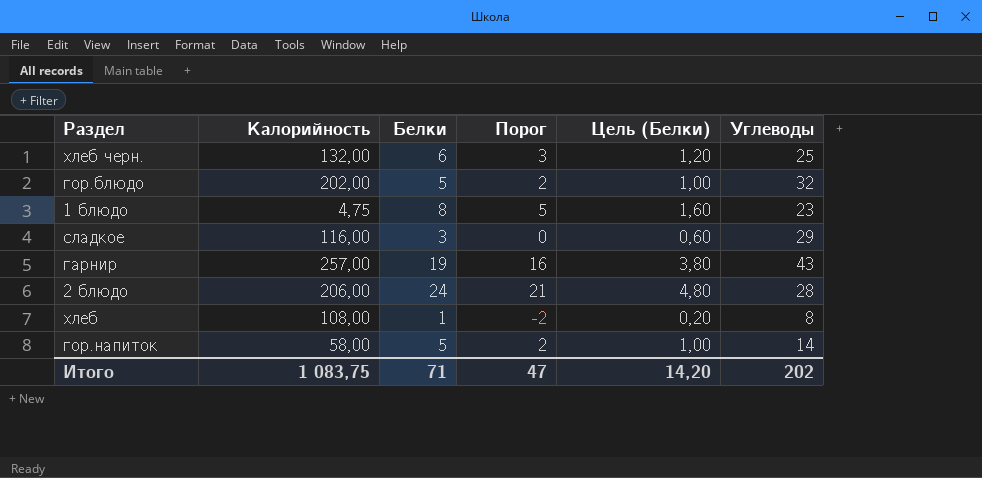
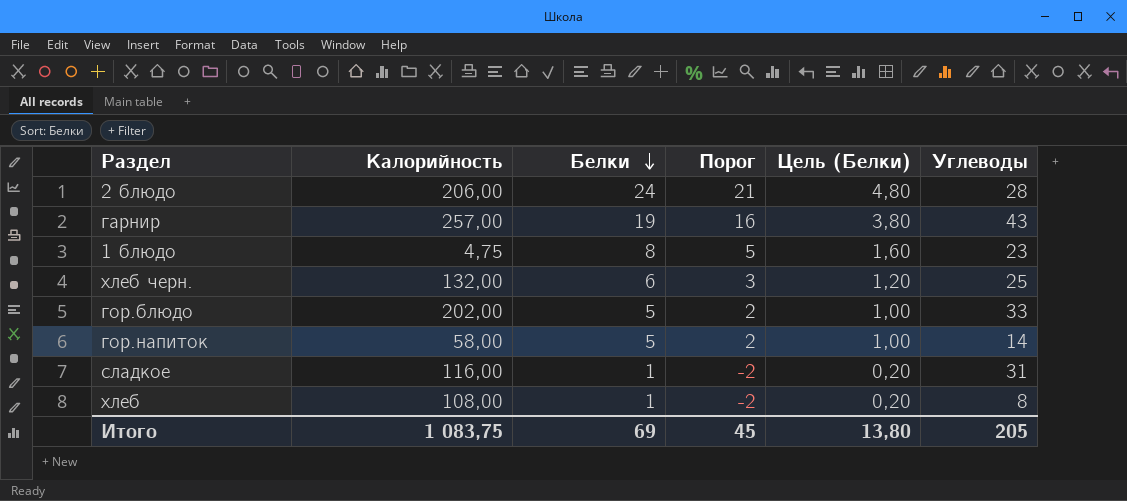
row order: none -> Белки descending
гор.блюдо | Углеводы: 32 -> 33
сладкое | Белки: 3 -> 1
сладкое | Порог: 0 -> -2
сладкое | Цель (Белки): 0,60 -> 0,20
сладкое | Углеводы: 29 -> 31
Итого | Белки: 71 -> 69
Итого | Порог: 47 -> 45
Итого | Цель (Белки): 14,20 -> 13,80
Итого | Углеводы: 202 -> 205

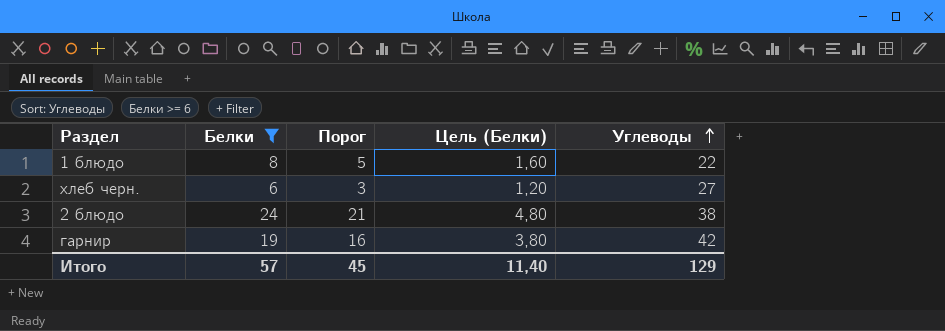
filter: none -> Белки >= 6
row order: Белки descending -> Углеводы ascending
column Калорийность | position: 2 -> none
1 блюдо | Углеводы: 23 -> 22
хлеб черн. | Углеводы: 25 -> 27
2 блюдо | Углеводы: 28 -> 38
гарнир | Углеводы: 43 -> 42
Итого | Белки: 69 -> 57
Итого | Цель (Белки): 13,80 -> 11,40
Итого | Углеводы: 205 -> 129

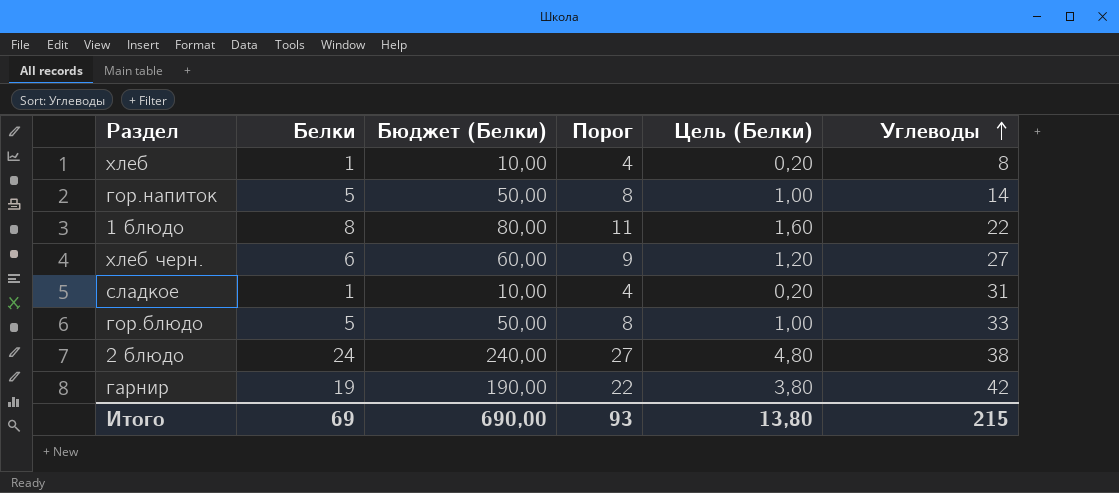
filter: Белки >= 6 -> none
column Бюджет (Белки) | formula: none -> [Белки] * 10
column Порог | formula: [Белки] - 3 -> [Белки] + 3
Итого | Белки: 57 -> 69
Итого | Порог: 45 -> 93
Итого | Цель (Белки): 11,40 -> 13,80
Итого | Углеводы: 129 -> 215

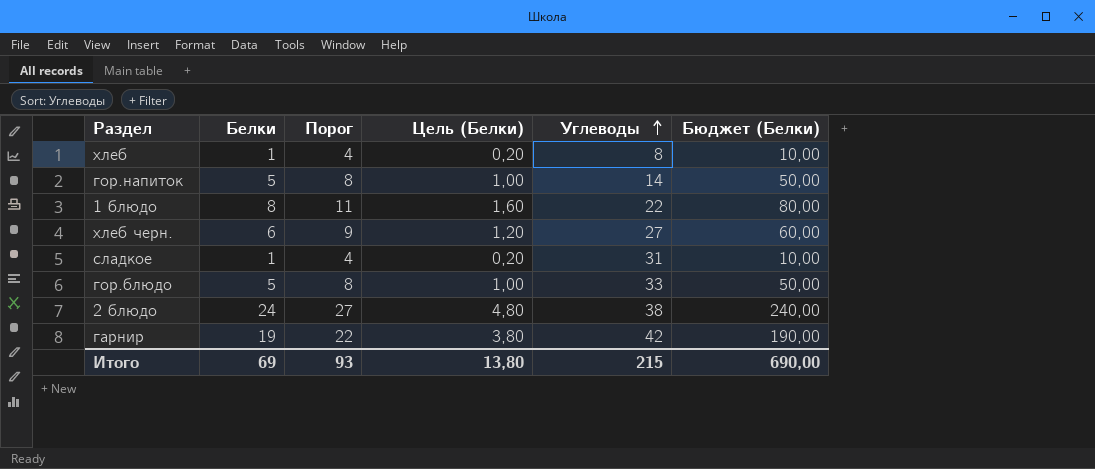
column Бюджет (Белки) | position: 3 -> 6

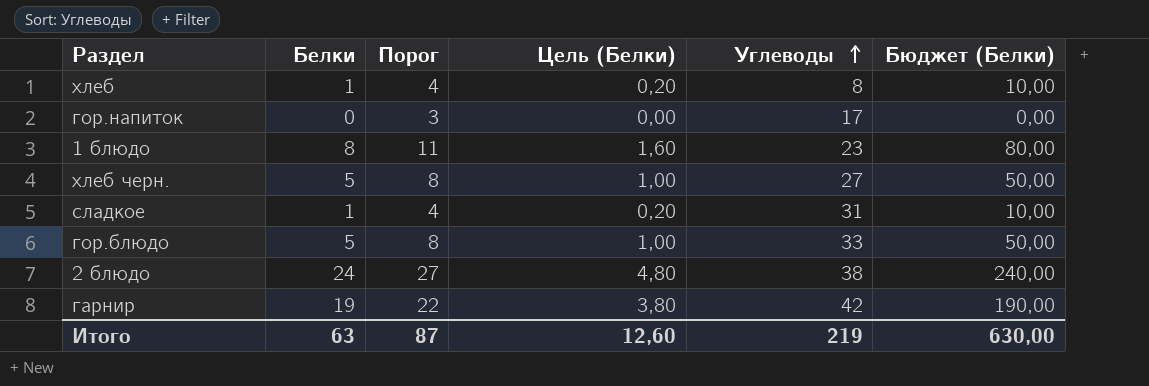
гор.напиток | Белки: 5 -> 0
гор.напиток | Порог: 8 -> 3
гор.напиток | Цель (Белки): 1,00 -> 0,00
гор.напиток | Углеводы: 14 -> 17
гор.напиток | Бюджет (Белки): 50,00 -> 0,00
1 блюдо | Углеводы: 22 -> 23
хлеб черн. | Белки: 6 -> 5
хлеб черн. | Порог: 9 -> 8
хлеб черн. | Цель (Белки): 1,20 -> 1,00
хлеб черн. | Бюджет (Белки): 60,00 -> 50,00
Итого | Белки: 69 -> 63
Итого | Порог: 93 -> 87
Итого | Цель (Белки): 13,80 -> 12,60
Итого | Углеводы: 215 -> 219
Итого | Бюджет (Белки): 690,00 -> 630,00

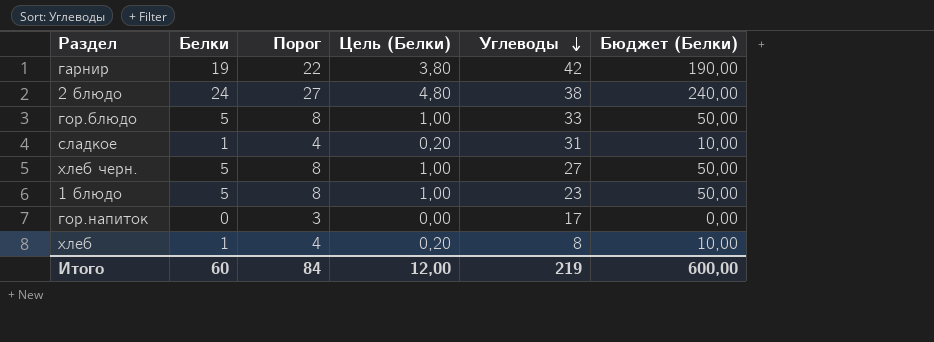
row order: Углеводы ascending -> Углеводы descending
1 блюдо | Белки: 8 -> 5
1 блюдо | Порог: 11 -> 8
1 блюдо | Цель (Белки): 1,60 -> 1,00
1 блюдо | Бюджет (Белки): 80,00 -> 50,00
Итого | Белки: 63 -> 60
Итого | Порог: 87 -> 84
Итого | Цель (Белки): 12,60 -> 12,00
Итого | Бюджет (Белки): 630,00 -> 600,00

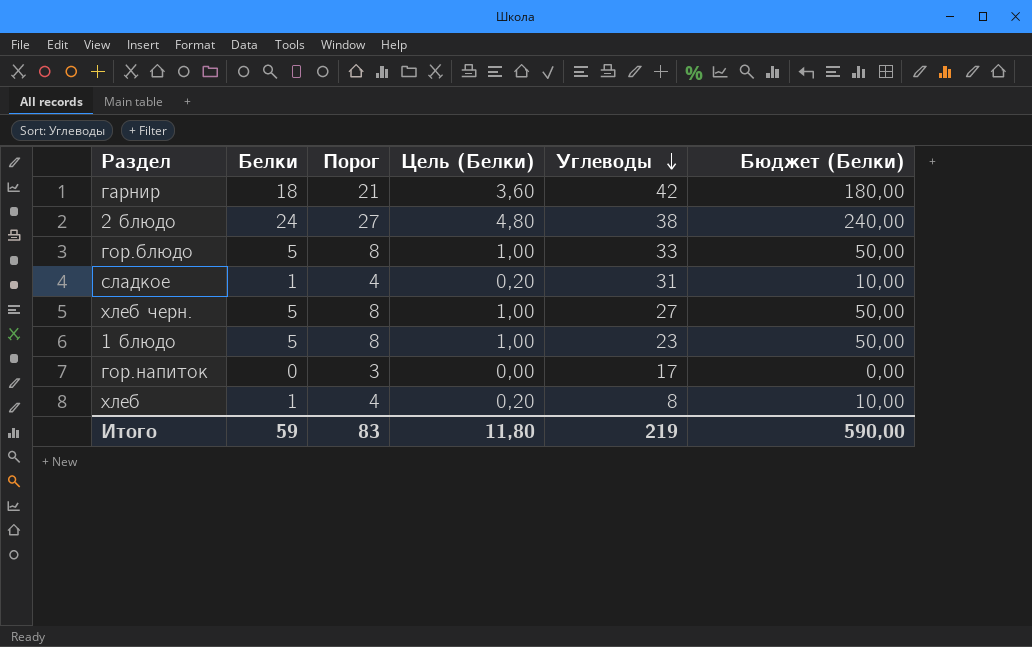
гарнир | Белки: 19 -> 18
гарнир | Порог: 22 -> 21
гарнир | Цель (Белки): 3,80 -> 3,60
гарнир | Бюджет (Белки): 190,00 -> 180,00
Итого | Белки: 60 -> 59
Итого | Порог: 84 -> 83
Итого | Цель (Белки): 12,00 -> 11,80
Итого | Бюджет (Белки): 600,00 -> 590,00

